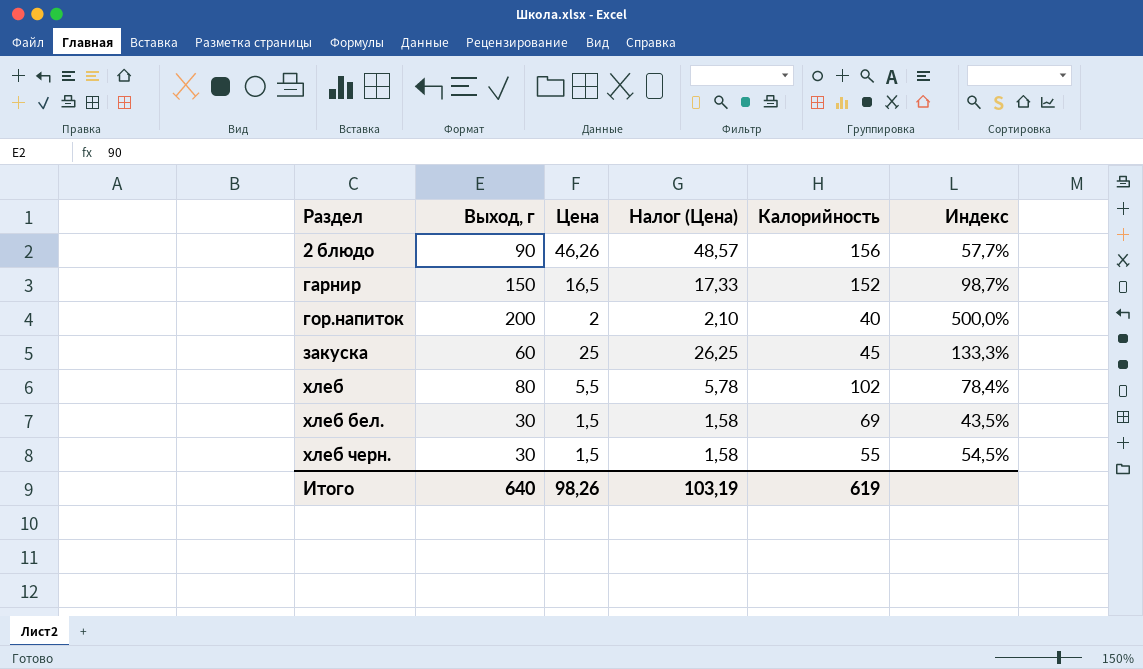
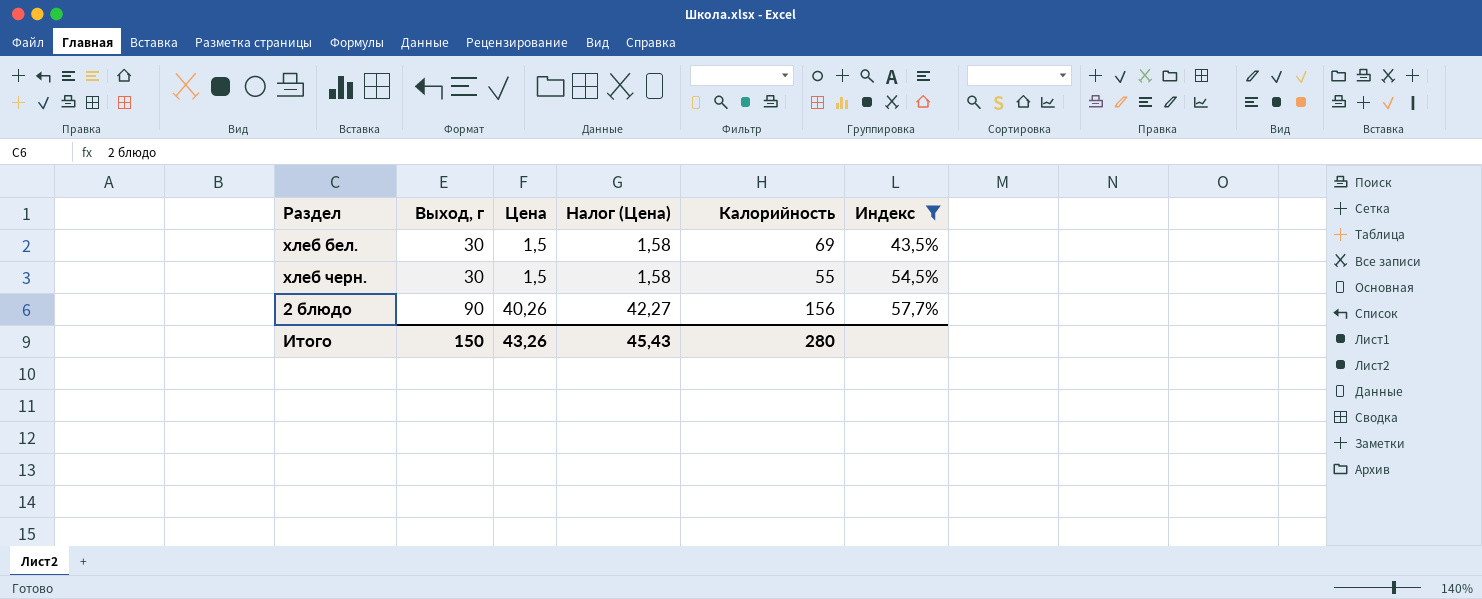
filter: none -> Индекс <= 57,7%
row order: Раздел ascending -> Выход, г ascending
2 блюдо | Цена: 46,26 -> 40,26
2 блюдо | Налог (Цена): 48,57 -> 42,27
Итого | Выход, г: 640 -> 150
Итого | Цена: 98,26 -> 43,26
Итого | Налог (Цена): 103,19 -> 45,43
Итого | Калорийность: 619 -> 280

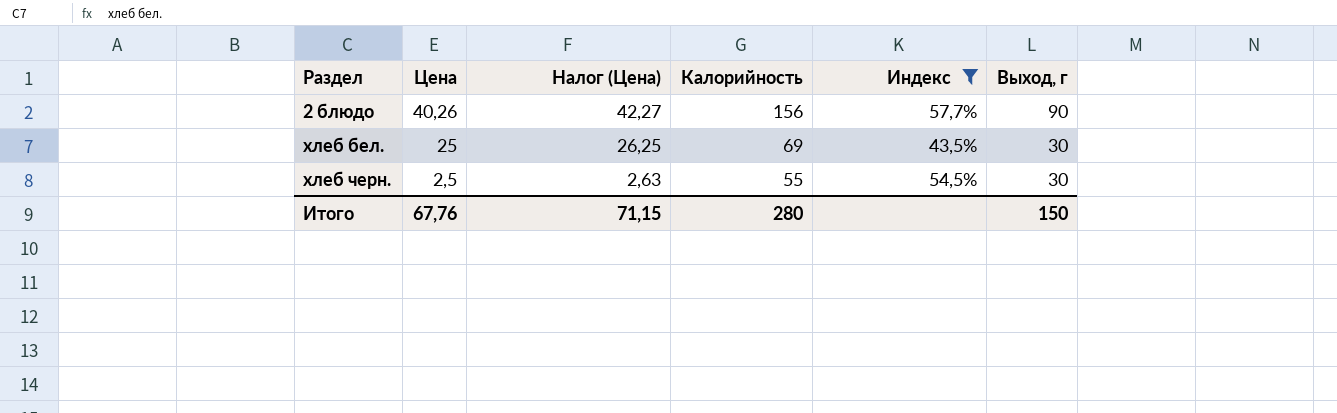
row order: Выход, г ascending -> Раздел ascending
column Выход, г | position: 2 -> 6
хлеб бел. | Цена: 1,5 -> 25
хлеб бел. | Налог (Цена): 1,58 -> 26,25
хлеб черн. | Цена: 1,5 -> 2,5
хлеб черн. | Налог (Цена): 1,58 -> 2,63
Итого | Цена: 43,26 -> 67,76
Итого | Налог (Цена): 45,43 -> 71,15

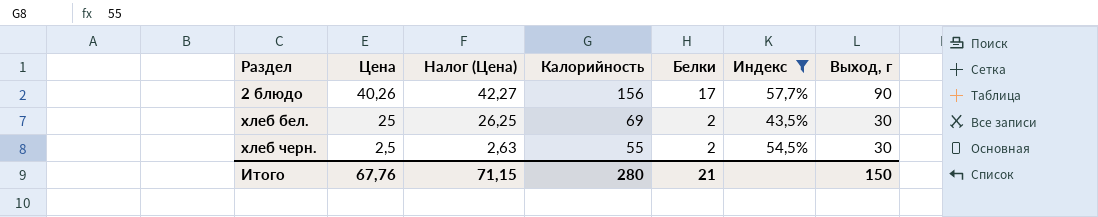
column Белки | position: none -> 5

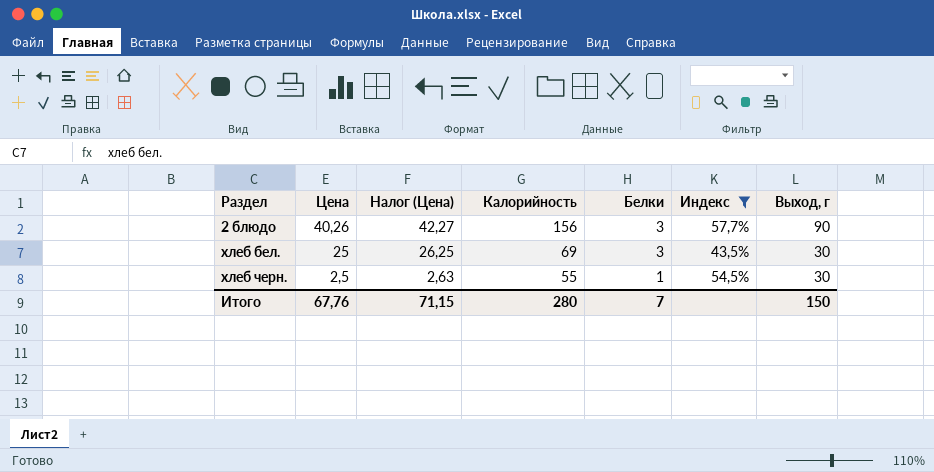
2 блюдо | Белки: 17 -> 3
хлеб бел. | Белки: 2 -> 3
хлеб черн. | Белки: 2 -> 1
Итого | Белки: 21 -> 7

